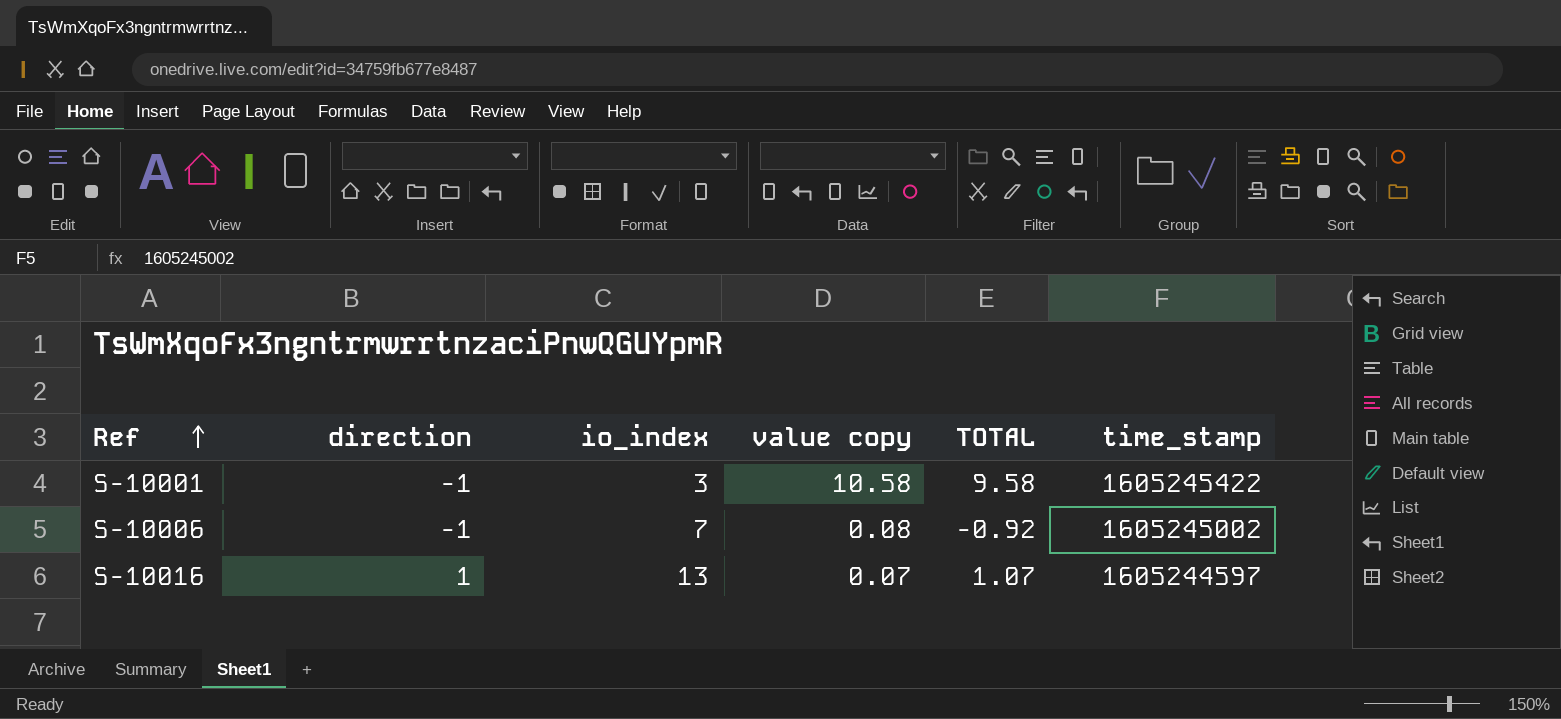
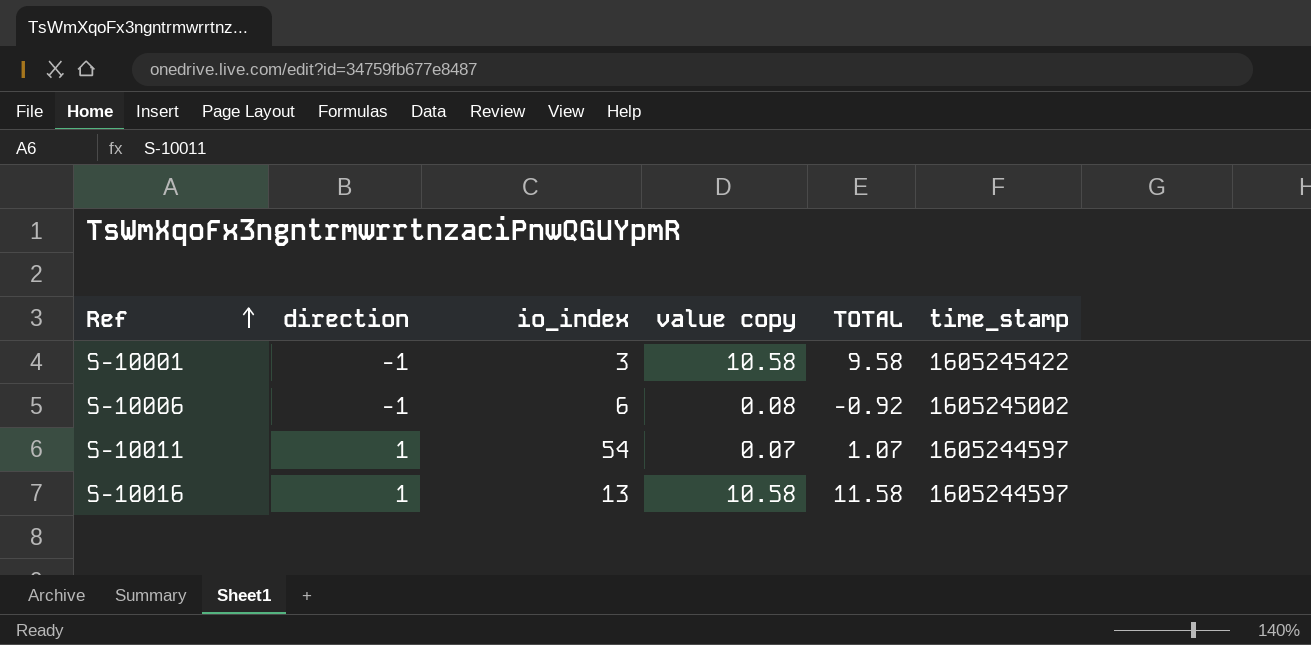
S-10006 | io_index: 7 -> 6
row S-10011: none -> 1 | 54 | 0.07 | 1.07 | 1605244597
S-10016 | value copy: 0.07 -> 10.58
S-10016 | TOTAL: 1.07 -> 11.58

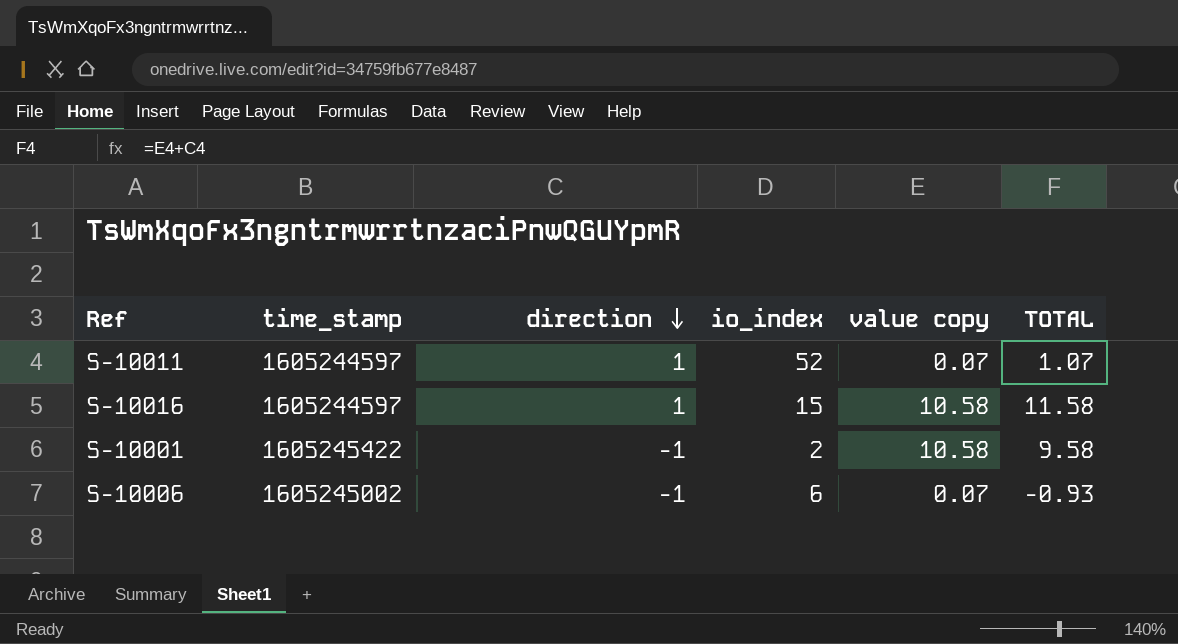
row order: Ref ascending -> direction descending
column time_stamp | position: 6 -> 2
S-10011 | io_index: 54 -> 52
S-10016 | io_index: 13 -> 15
S-10001 | io_index: 3 -> 2
S-10006 | value copy: 0.08 -> 0.07
S-10006 | TOTAL: -0.92 -> -0.93

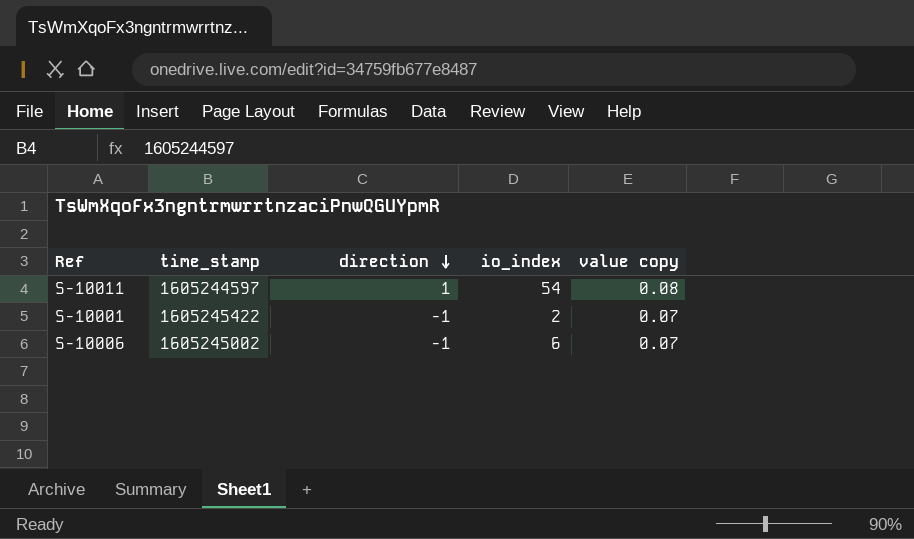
column TOTAL | formula: [direction] + [value copy] -> none
row S-10016: 1605244597 | 1 | 15 | 10.58 | 11.58 -> none
S-10011 | io_index: 52 -> 54
S-10011 | value copy: 0.07 -> 0.08
S-10001 | value copy: 10.58 -> 0.07

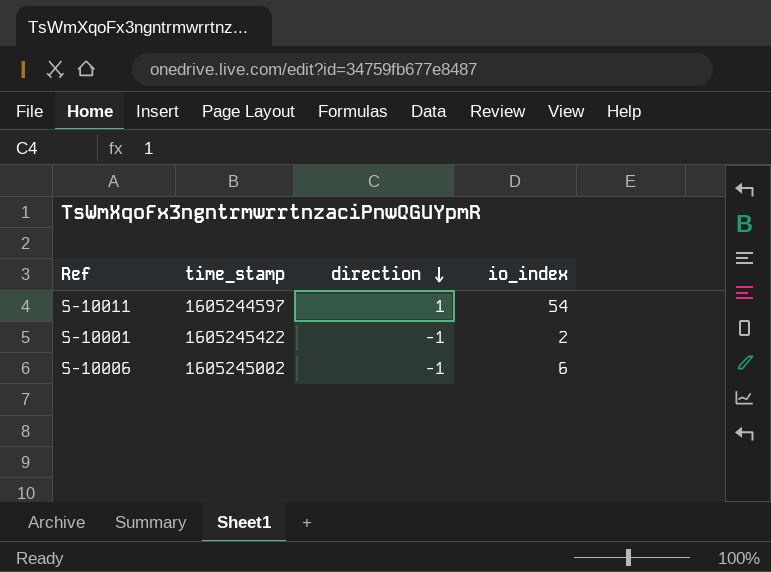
column value copy | position: 5 -> none

